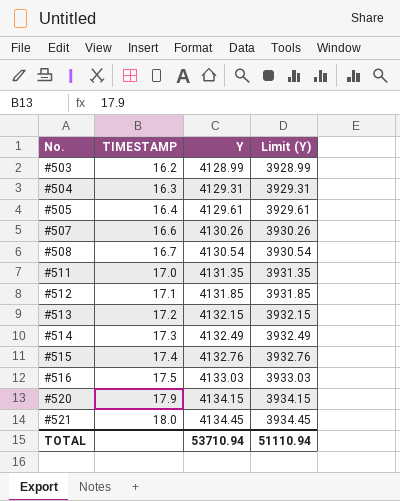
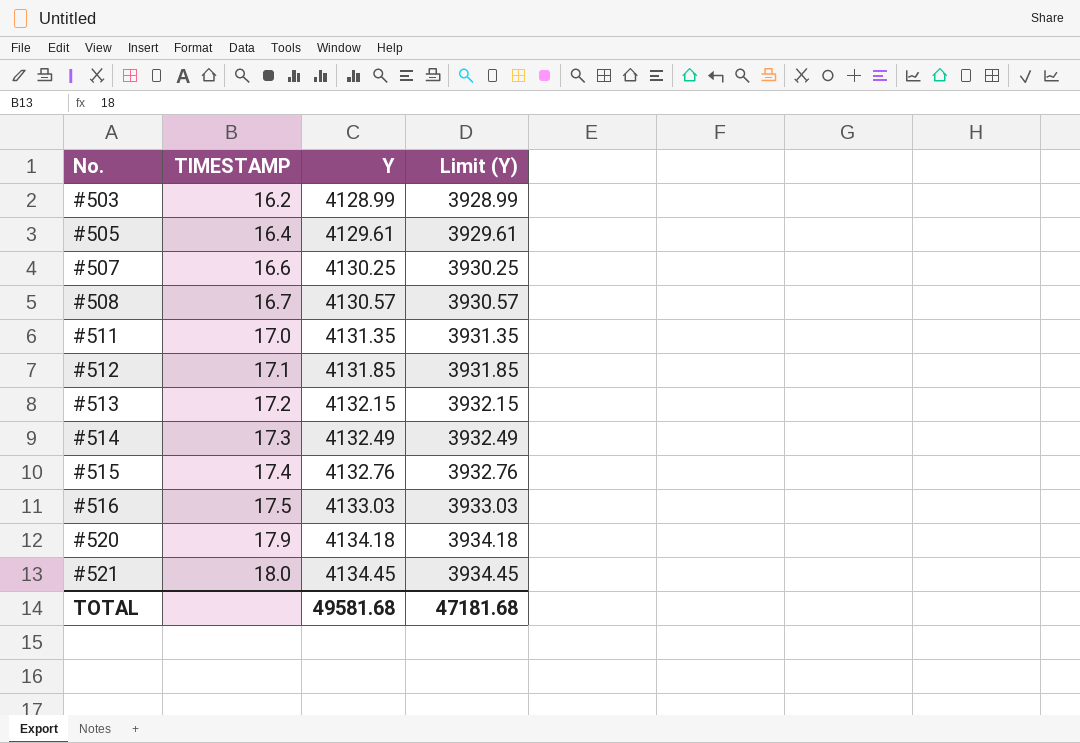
row #504: 16.3 | 4129.31 | 3929.31 -> none
#507 | Y: 4130.26 -> 4130.25
#507 | Limit (Y): 3930.26 -> 3930.25
#508 | Y: 4130.54 -> 4130.57
#508 | Limit (Y): 3930.54 -> 3930.57
#520 | Y: 4134.15 -> 4134.18
#520 | Limit (Y): 3934.15 -> 3934.18
TOTAL | Y: 53710.94 -> 49581.68
TOTAL | Limit (Y): 51110.94 -> 47181.68

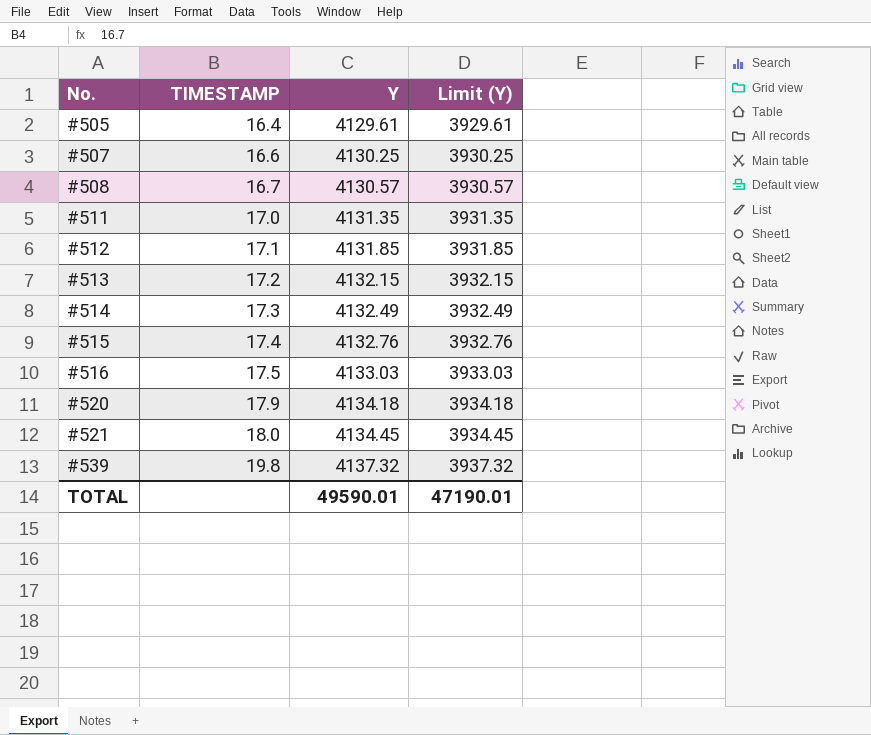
row #503: 16.2 | 4128.99 | 3928.99 -> none
row #539: none -> 19.8 | 4137.32 | 3937.32
TOTAL | Y: 49581.68 -> 49590.01
TOTAL | Limit (Y): 47181.68 -> 47190.01

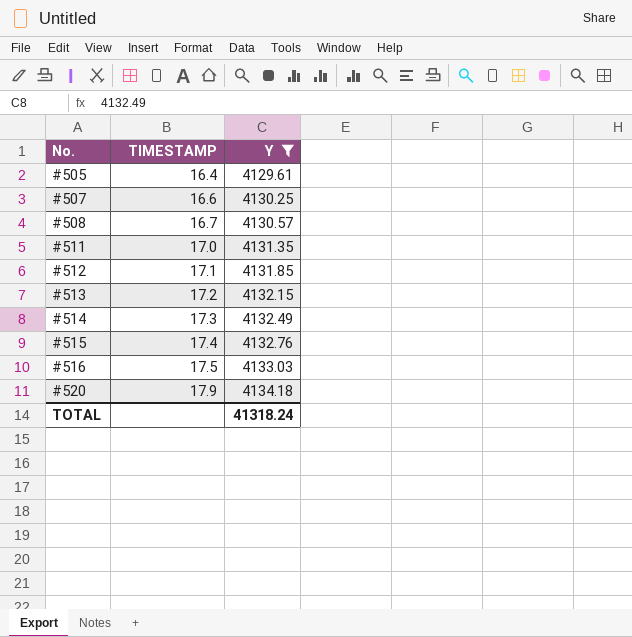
filter: none -> Y <= 4134.18
column Limit (Y) | formula: [Y] - 200 -> none
TOTAL | Y: 49590.01 -> 41318.24

